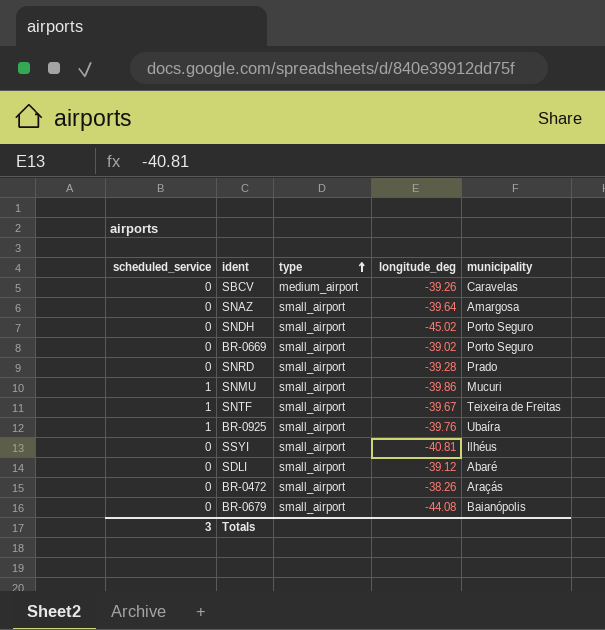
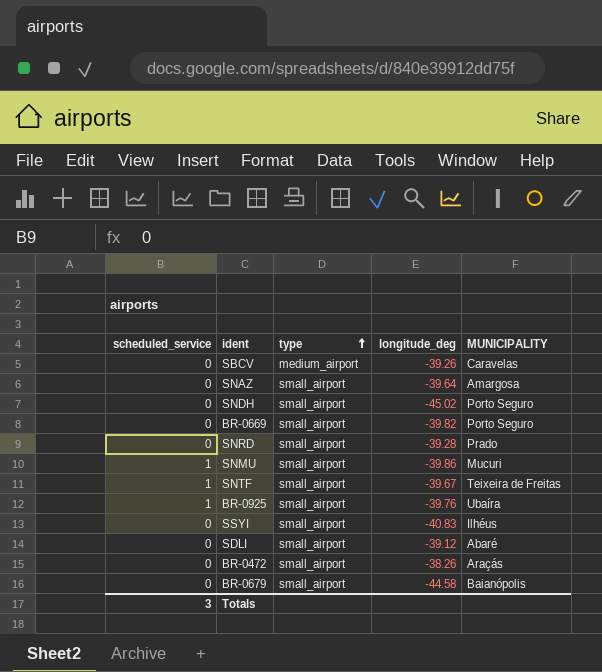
column name: municipality -> MUNICIPALITY
BR-0669 | longitude_deg: -39.02 -> -39.82
SSYI | longitude_deg: -40.81 -> -40.83
BR-0679 | longitude_deg: -44.08 -> -44.58

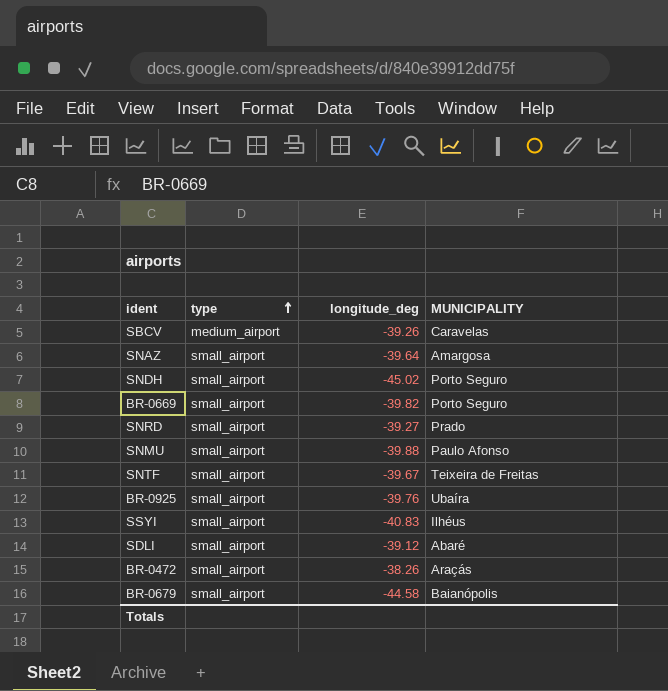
column scheduled_service | position: 1 -> none
SNRD | longitude_deg: -39.28 -> -39.27
SNMU | longitude_deg: -39.86 -> -39.88
SNMU | MUNICIPALITY: Mucuri -> Paulo Afonso

